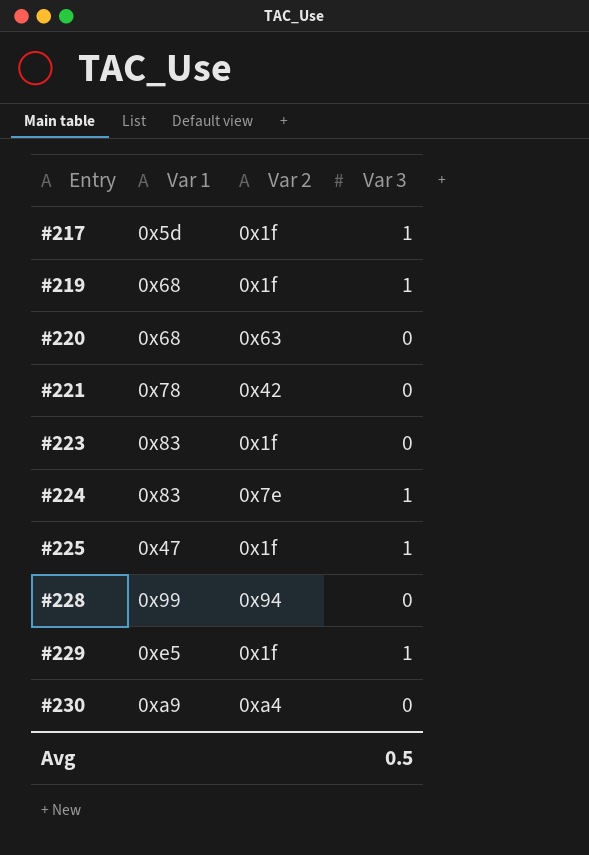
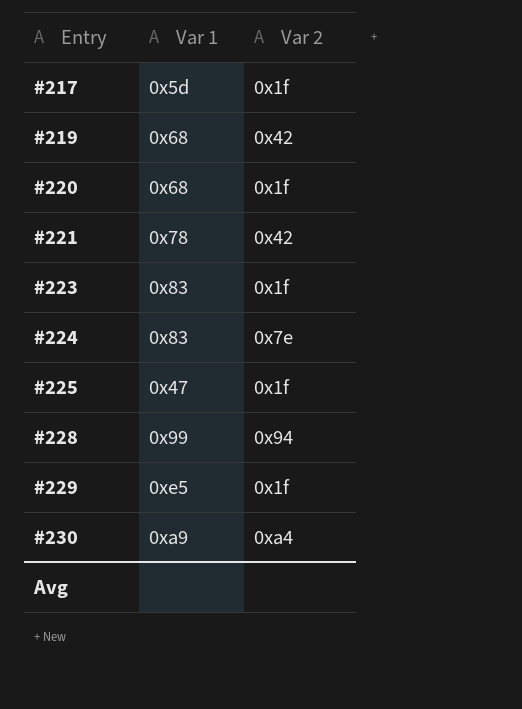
column Var 3 | position: 4 -> none
#219 | Var 2: 0x1f -> 0x42
#220 | Var 2: 0x63 -> 0x1f

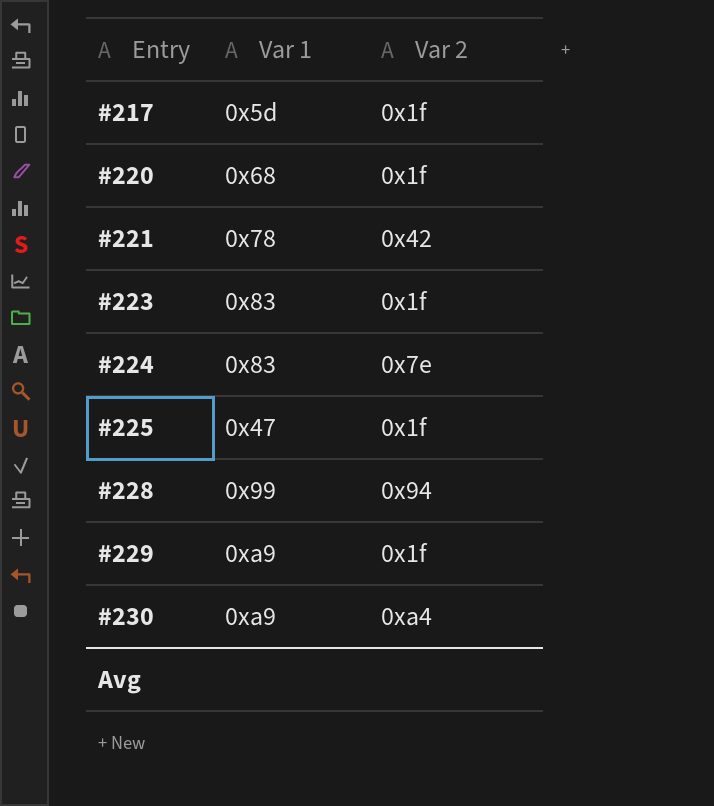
row #219: 0x68 | 0x42 -> none
#229 | Var 1: 0xe5 -> 0xa9

